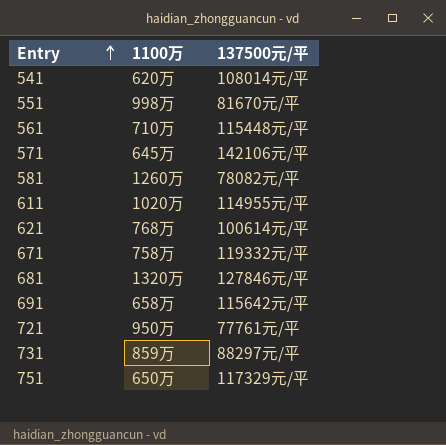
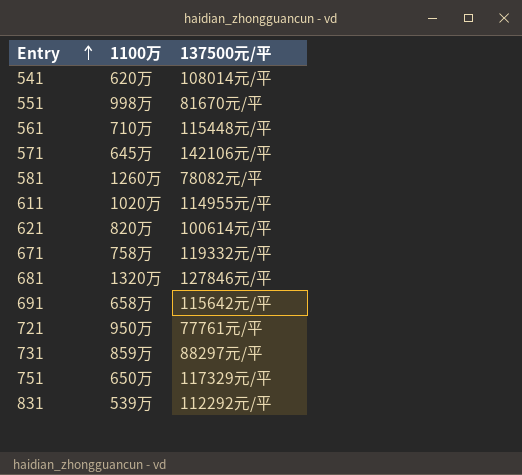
621 | 1100万: 768万 -> 820万
row 831: none -> 539万 | 112292元/平

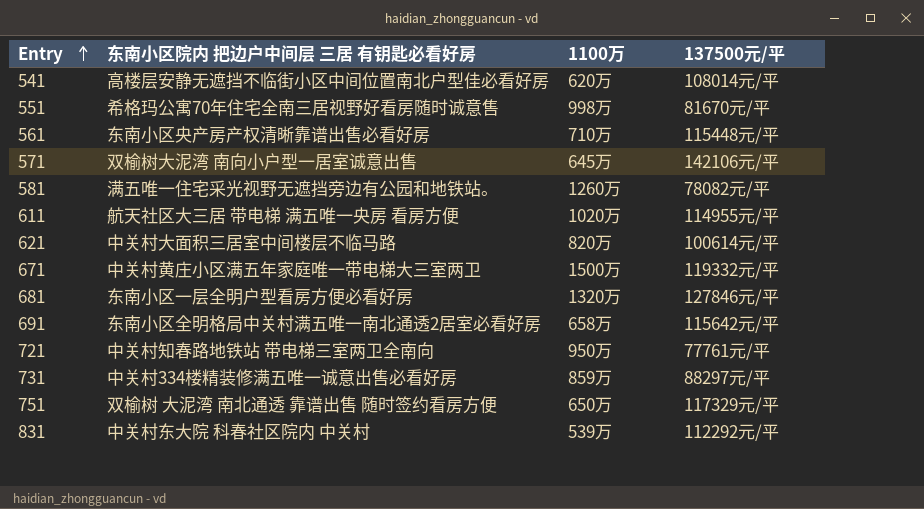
column 东南小区院内 把边户中间层 三居 有钥匙必看好房 | position: none -> 2
671 | 1100万: 758万 -> 1500万

